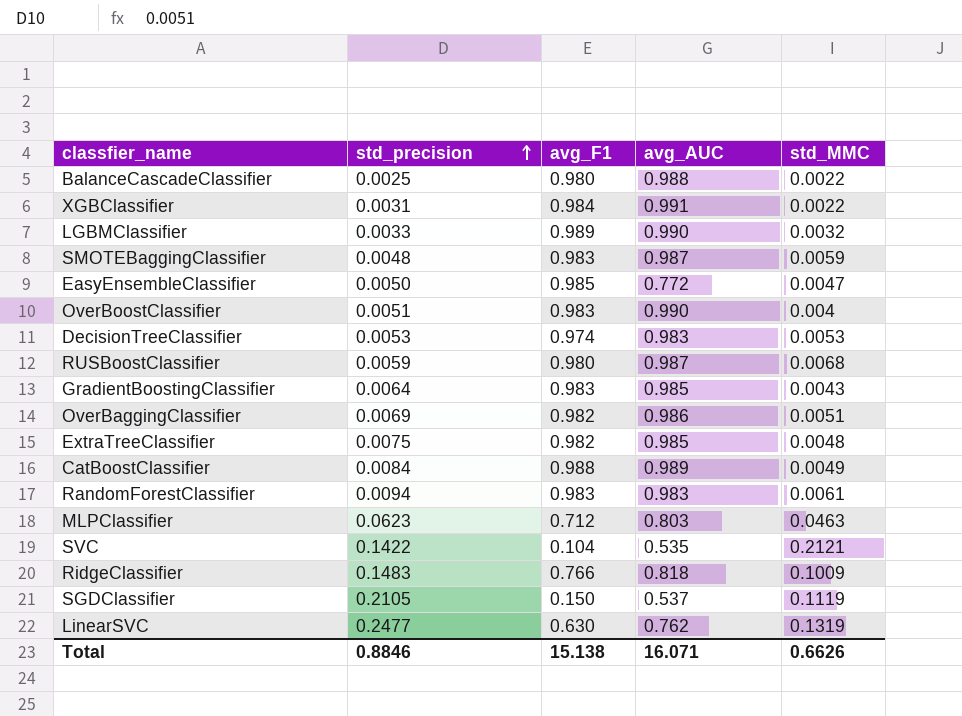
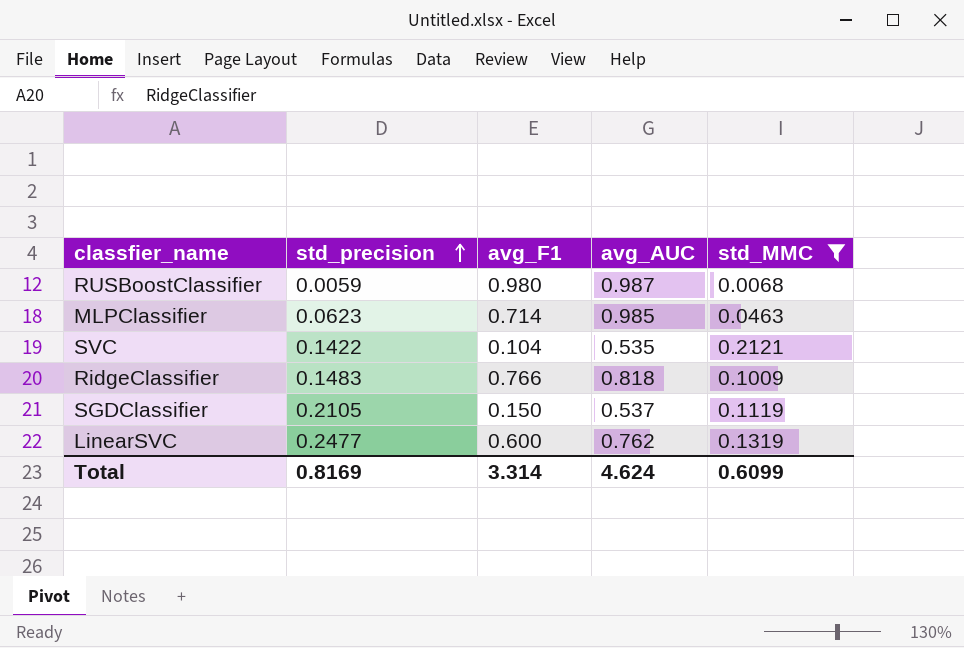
filter: none -> std_MMC >= 0.0068
MLPClassifier | avg_F1: 0.712 -> 0.714
MLPClassifier | avg_AUC: 0.803 -> 0.985
LinearSVC | avg_F1: 0.630 -> 0.600
Total | std_precision: 0.8846 -> 0.8169
Total | avg_F1: 15.138 -> 3.314
Total | avg_AUC: 16.071 -> 4.624
Total | std_MMC: 0.6626 -> 0.6099

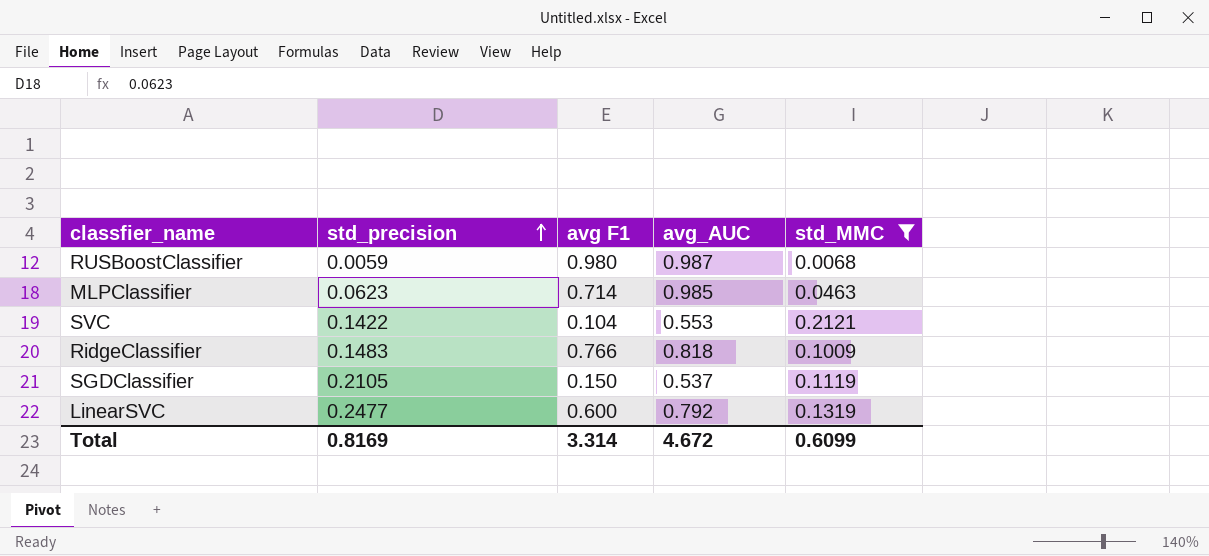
column name: avg_F1 -> avg F1
SVC | avg_AUC: 0.535 -> 0.553
LinearSVC | avg_AUC: 0.762 -> 0.792
Total | avg_AUC: 4.624 -> 4.672

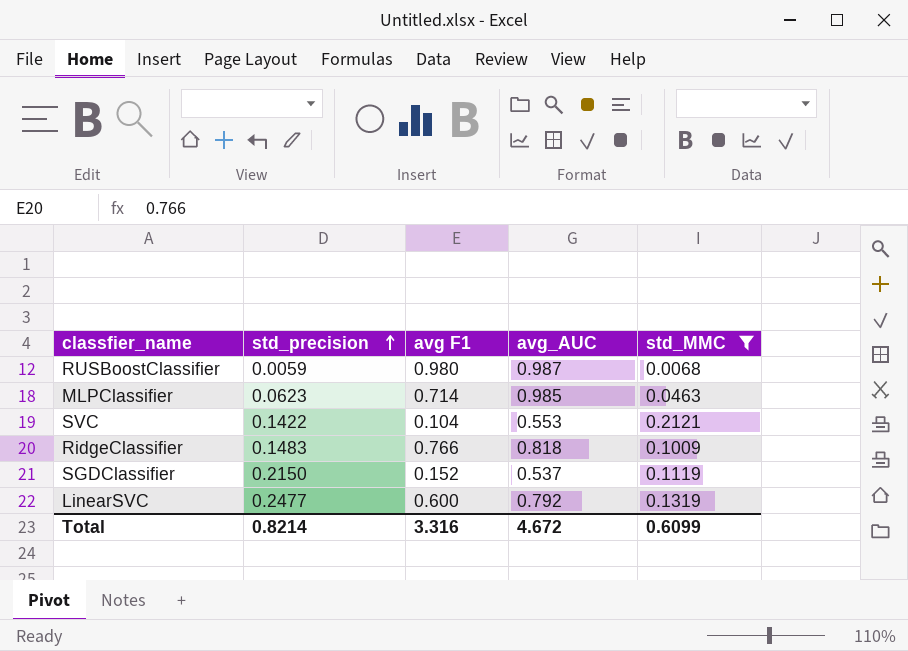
SGDClassifier | std_precision: 0.2105 -> 0.2150
SGDClassifier | avg F1: 0.150 -> 0.152
Total | std_precision: 0.8169 -> 0.8214
Total | avg F1: 3.314 -> 3.316

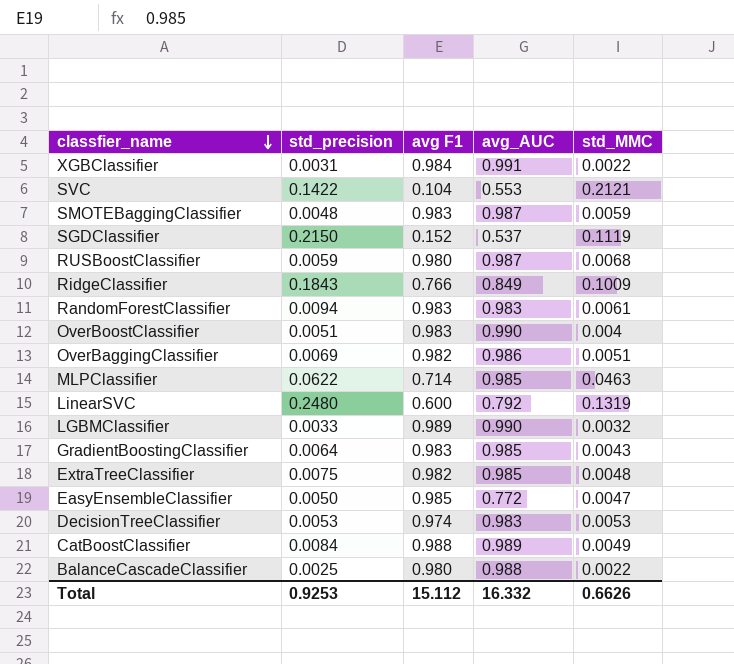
filter: std_MMC >= 0.0068 -> none
row order: std_precision ascending -> classfier_name descending
RidgeClassifier | std_precision: 0.1483 -> 0.1843
RidgeClassifier | avg_AUC: 0.818 -> 0.849
MLPClassifier | std_precision: 0.0623 -> 0.0622
LinearSVC | std_precision: 0.2477 -> 0.2480
Total | std_precision: 0.8214 -> 0.9253
Total | avg F1: 3.316 -> 15.112
Total | avg_AUC: 4.672 -> 16.332
Total | std_MMC: 0.6099 -> 0.6626

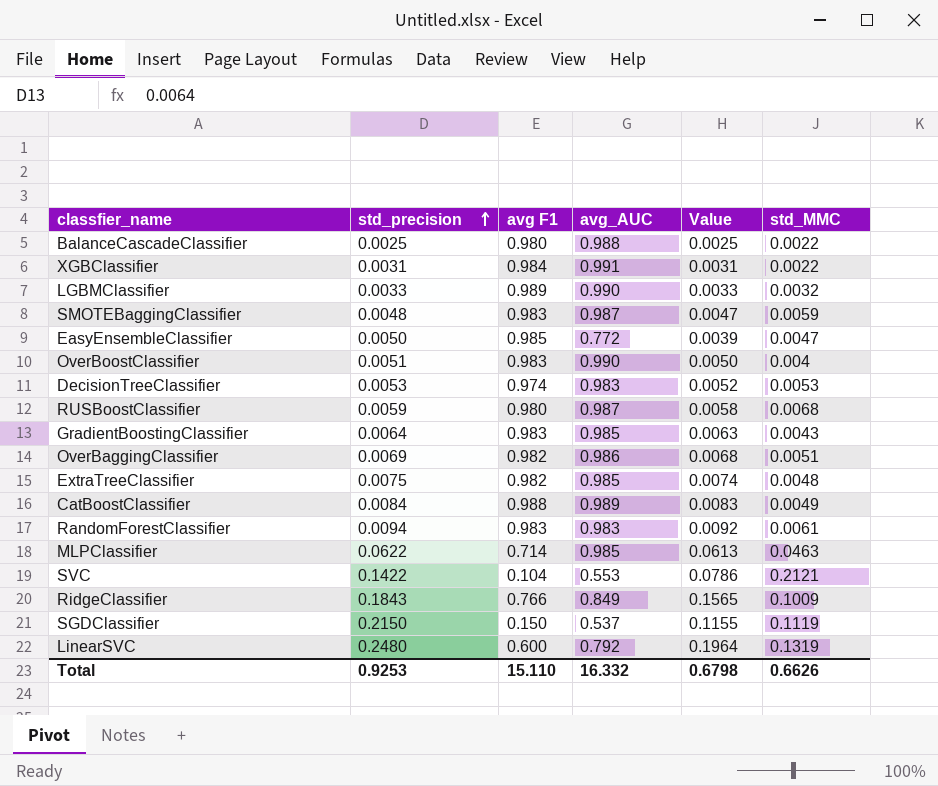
row order: classfier_name descending -> std_precision ascending
column Value | formula: none -> [std_precision] * [avg_AUC]
SGDClassifier | avg F1: 0.152 -> 0.150
Total | avg F1: 15.112 -> 15.110

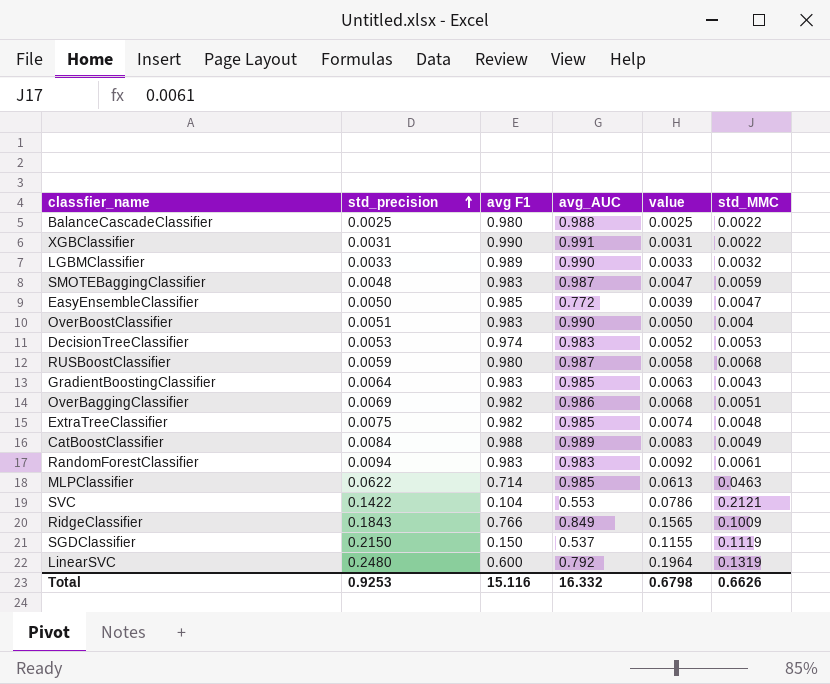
column name: Value -> value
XGBClassifier | avg F1: 0.984 -> 0.990
Total | avg F1: 15.110 -> 15.116

